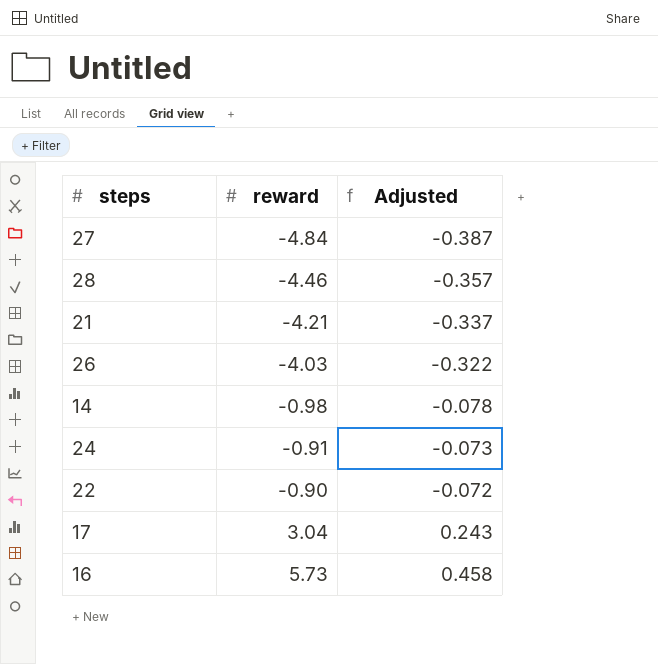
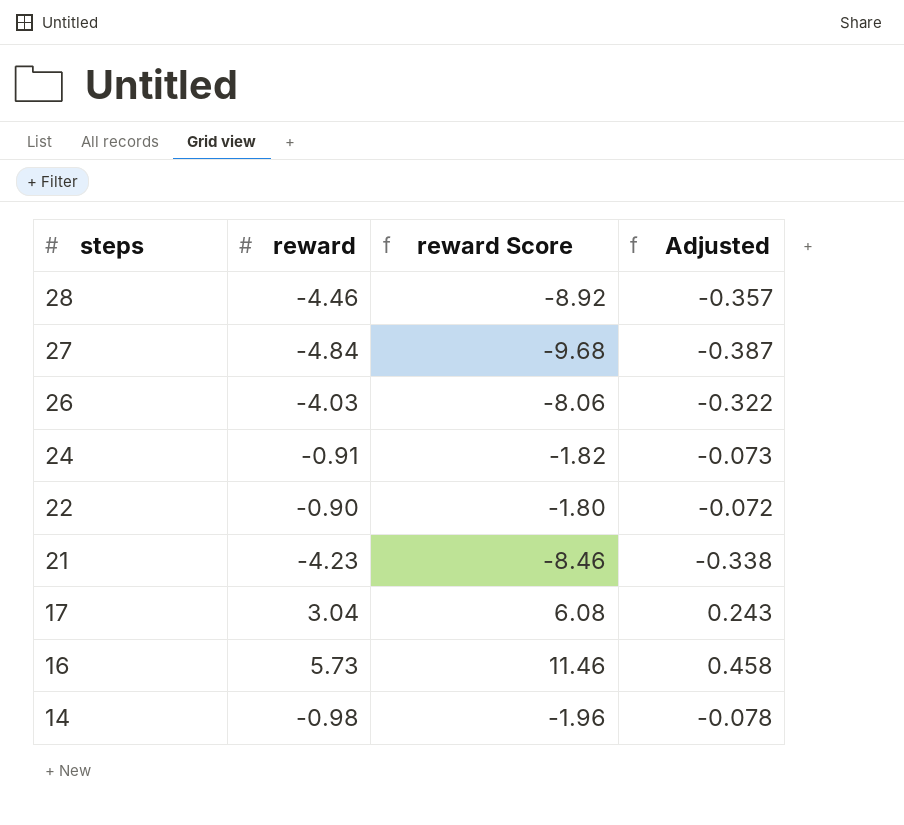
row order: reward ascending -> steps descending
column reward Score | formula: none -> [reward] * 2
21 | reward: -4.21 -> -4.23
21 | Adjusted: -0.337 -> -0.338

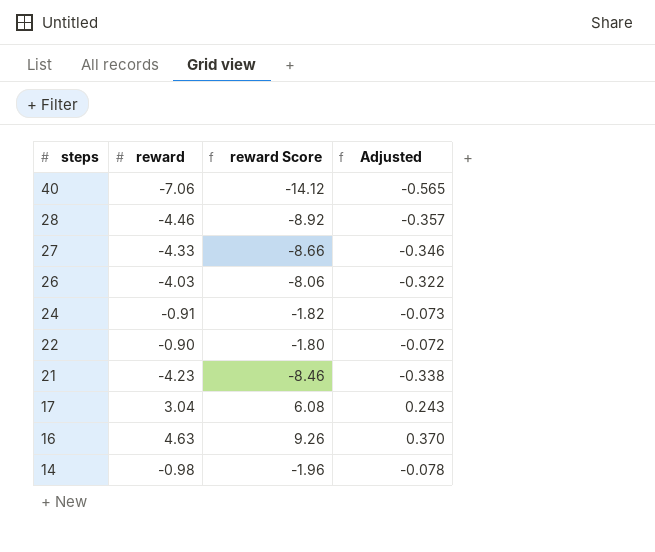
row 40: none -> -7.06 | -14.12 | -0.565
27 | reward: -4.84 -> -4.33
27 | reward Score: -9.68 -> -8.66
27 | Adjusted: -0.387 -> -0.346
16 | reward: 5.73 -> 4.63
16 | reward Score: 11.46 -> 9.26
16 | Adjusted: 0.458 -> 0.370

